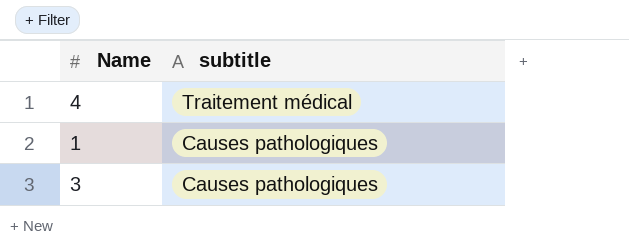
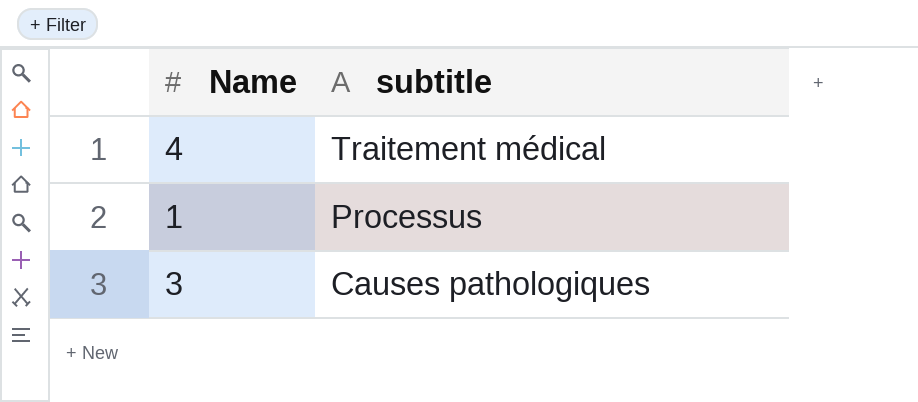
1 | subtitle: Causes pathologiques -> Processus

